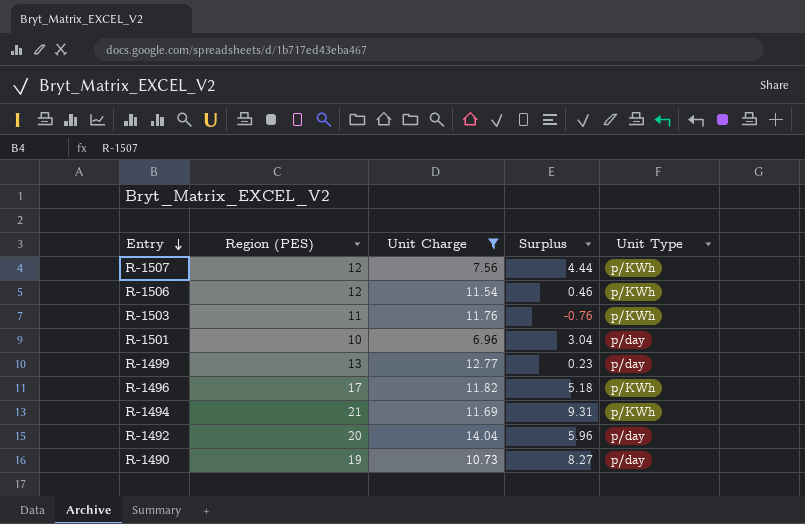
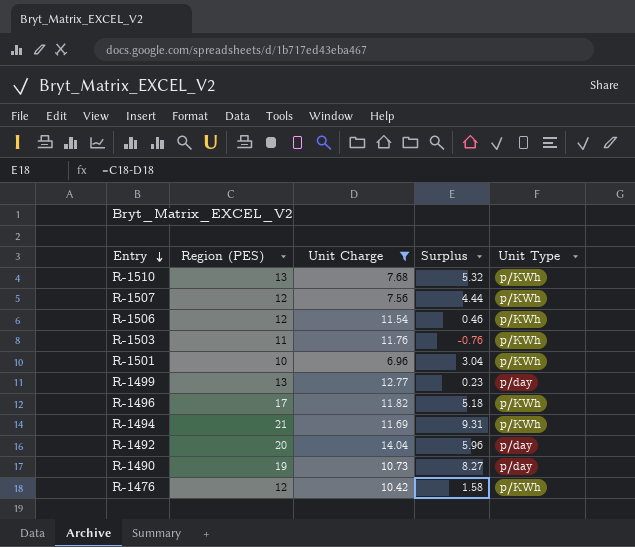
row R-1510: none -> 13 | 7.68 | 5.32 | p/KWh
R-1501 | Unit Type: p/day -> p/KWh
row R-1476: none -> 12 | 10.42 | 1.58 | p/KWh

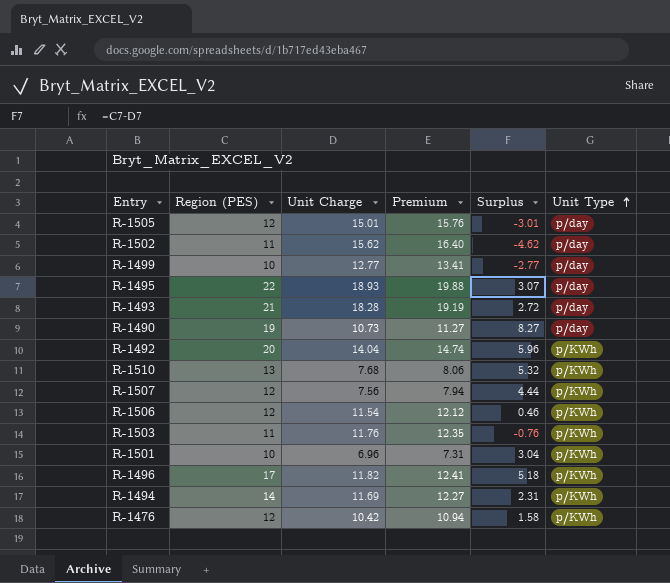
filter: Unit Charge <= 14.04 -> none
row order: Entry descending -> Unit Type ascending
column Premium | formula: none -> [Unit Charge] * 1.05
R-1499 | Region (PES): 13 -> 10
R-1499 | Surplus: 0.23 -> -2.77
R-1492 | Unit Type: p/day -> p/KWh
R-1494 | Region (PES): 21 -> 14
R-1494 | Surplus: 9.31 -> 2.31

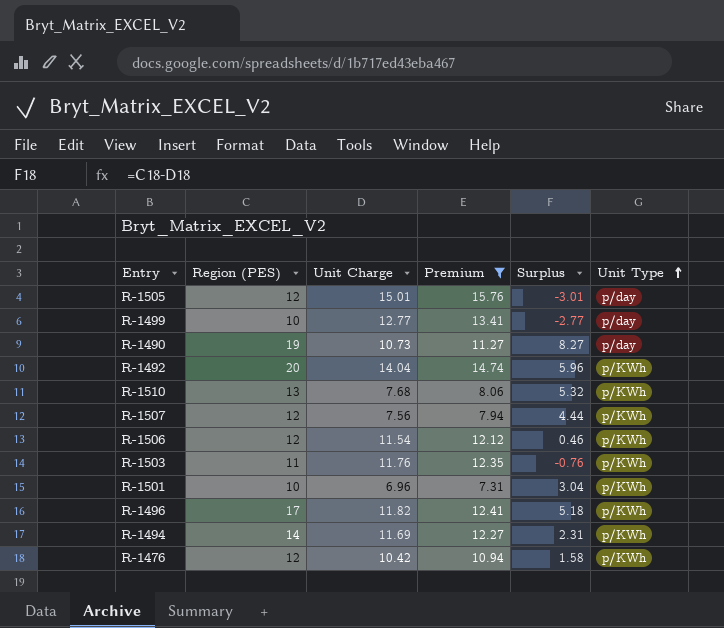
filter: none -> Premium <= 15.76

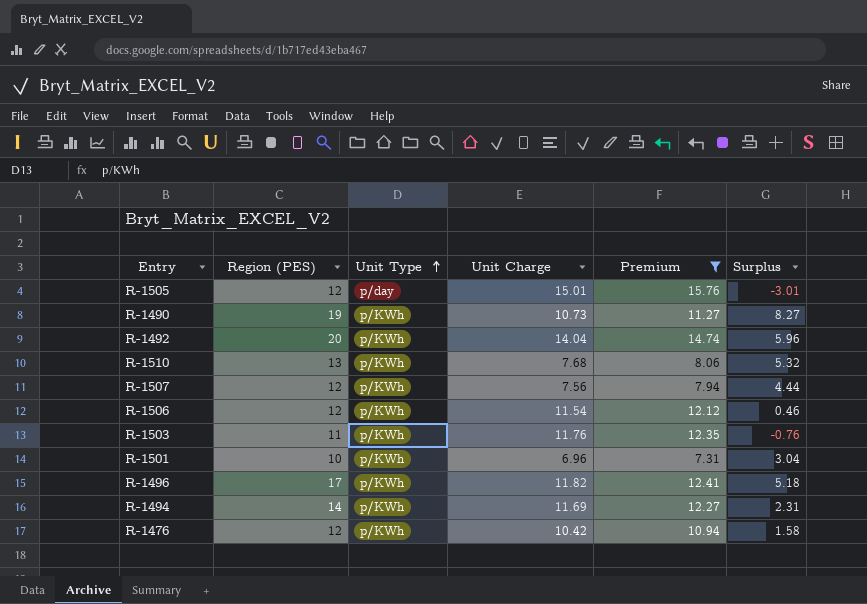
column Unit Type | position: 6 -> 3
row R-1499: 10 | 12.77 | 13.41 | -2.77 | p/day -> none
R-1490 | Unit Type: p/day -> p/KWh

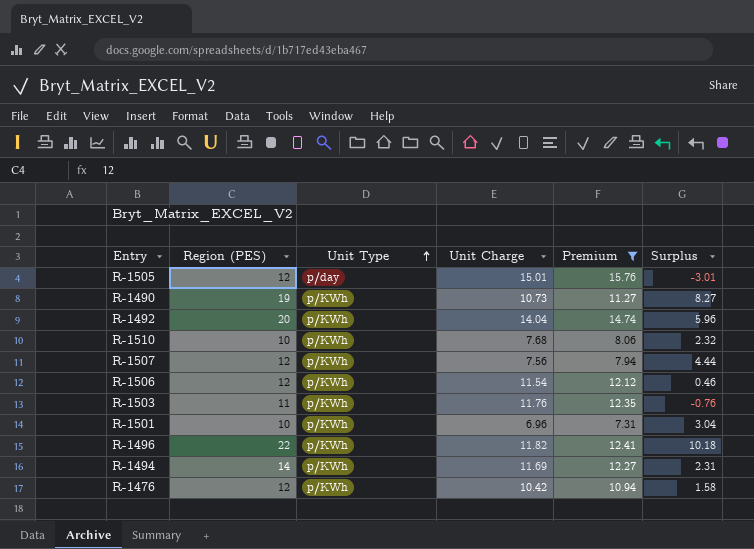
R-1510 | Region (PES): 13 -> 10
R-1510 | Surplus: 5.32 -> 2.32
R-1496 | Region (PES): 17 -> 22
R-1496 | Surplus: 5.18 -> 10.18

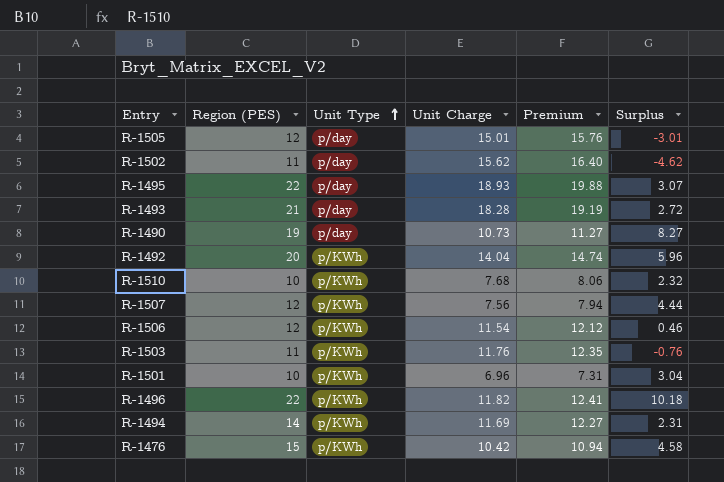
filter: Premium <= 15.76 -> none
R-1490 | Unit Type: p/KWh -> p/day
R-1476 | Region (PES): 12 -> 15
R-1476 | Surplus: 1.58 -> 4.58

